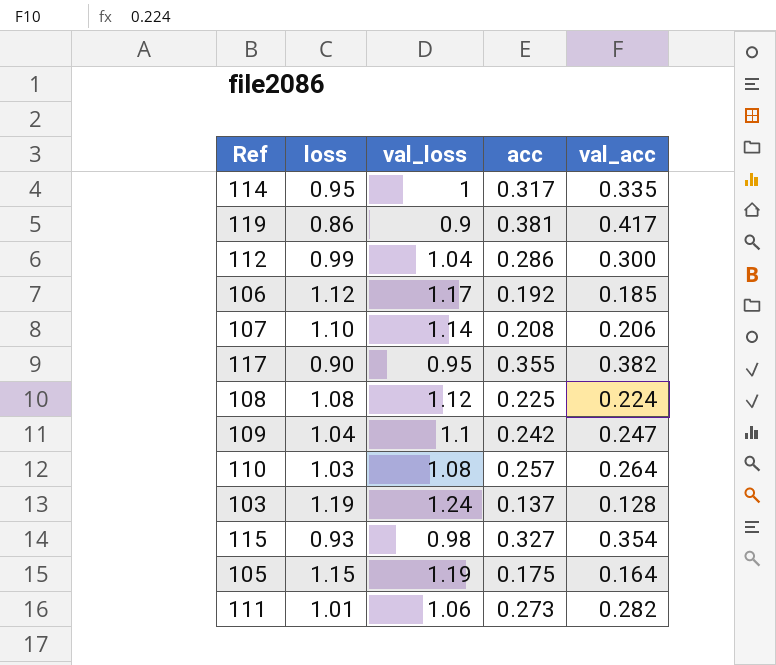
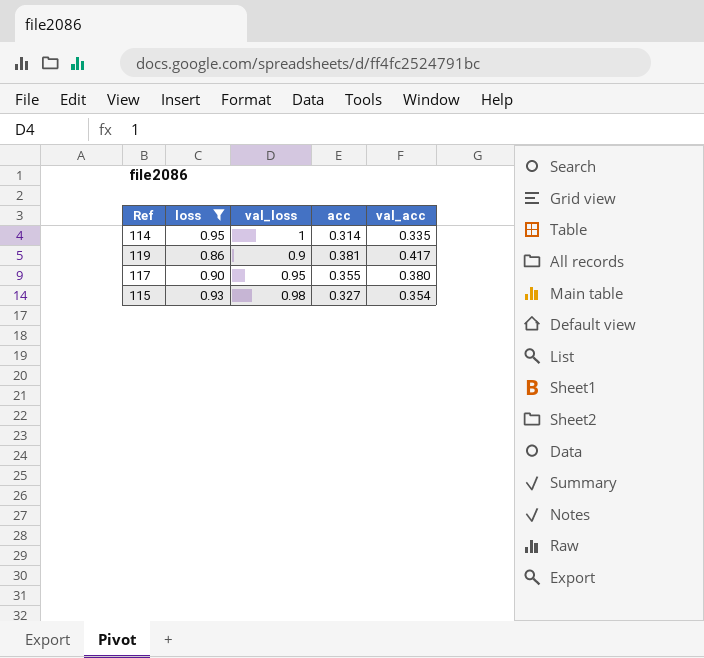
filter: none -> loss <= 0.95
114 | acc: 0.317 -> 0.314
117 | val_acc: 0.382 -> 0.380

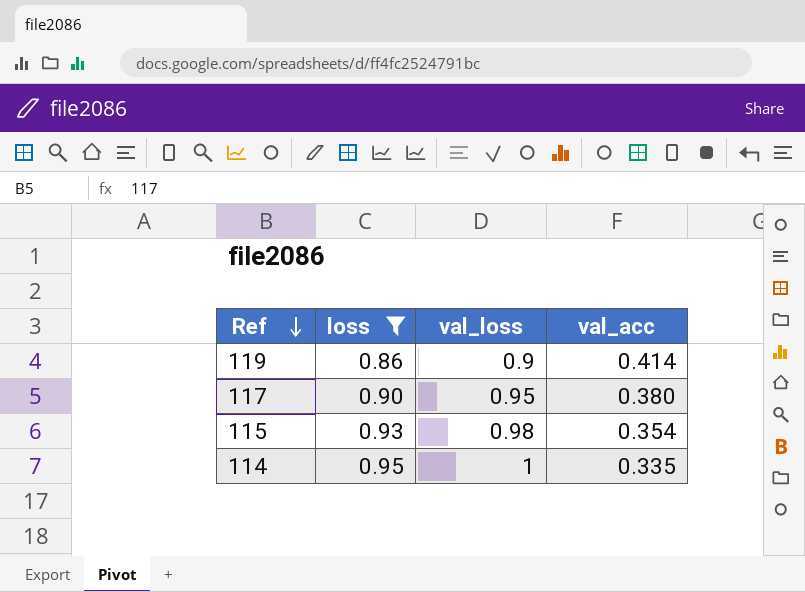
row order: none -> Ref descending
column acc | position: 4 -> none
119 | val_acc: 0.417 -> 0.414

